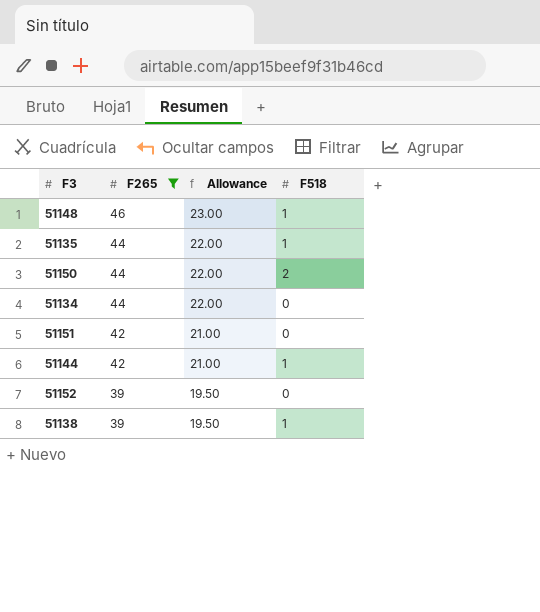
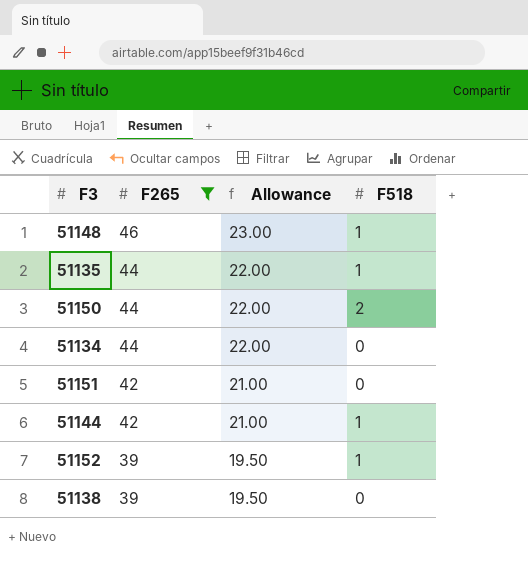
51152 | F518: 0 -> 1
51138 | F518: 1 -> 0

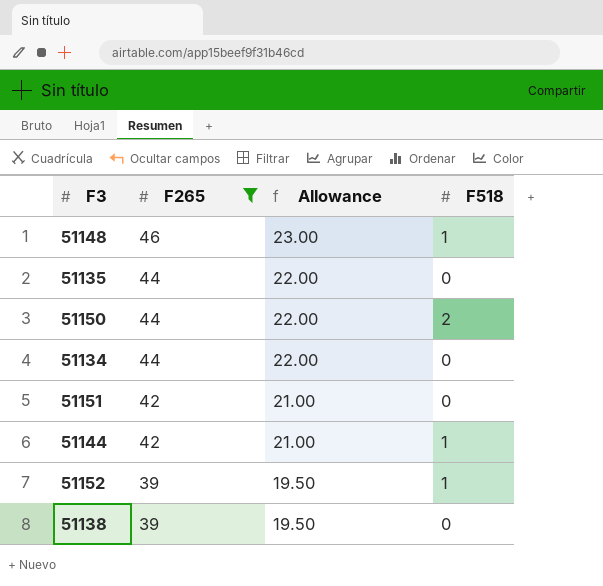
51135 | F518: 1 -> 0

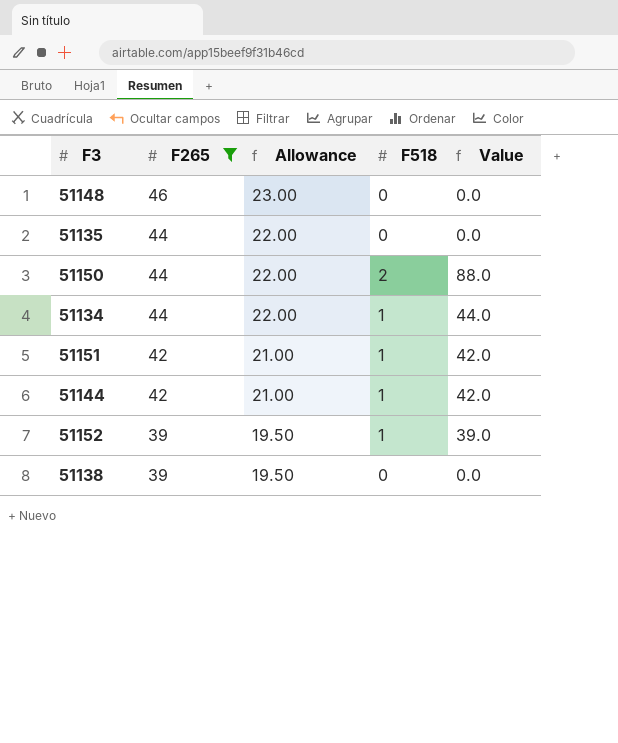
column Value | formula: none -> [F265] * [F518]
51148 | F518: 1 -> 0
51134 | F518: 0 -> 1
51151 | F518: 0 -> 1

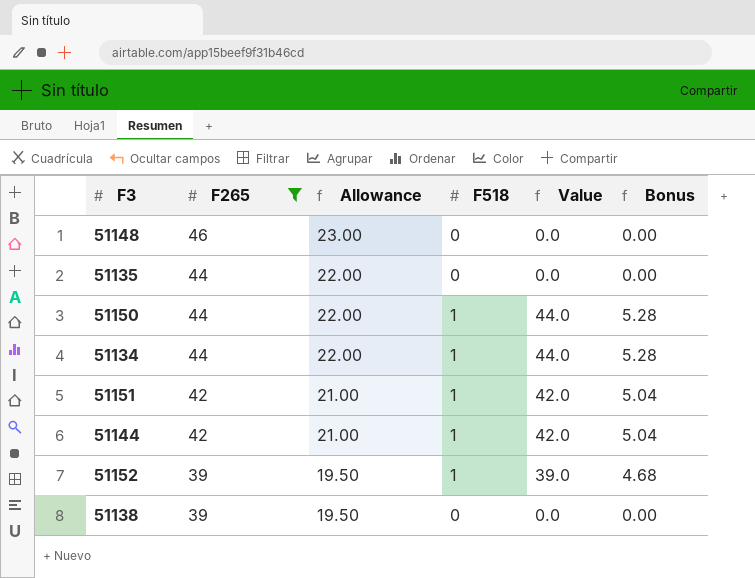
column Bonus | formula: none -> [Value] * 0.12
51150 | F518: 2 -> 1
51150 | Value: 88.0 -> 44.0

